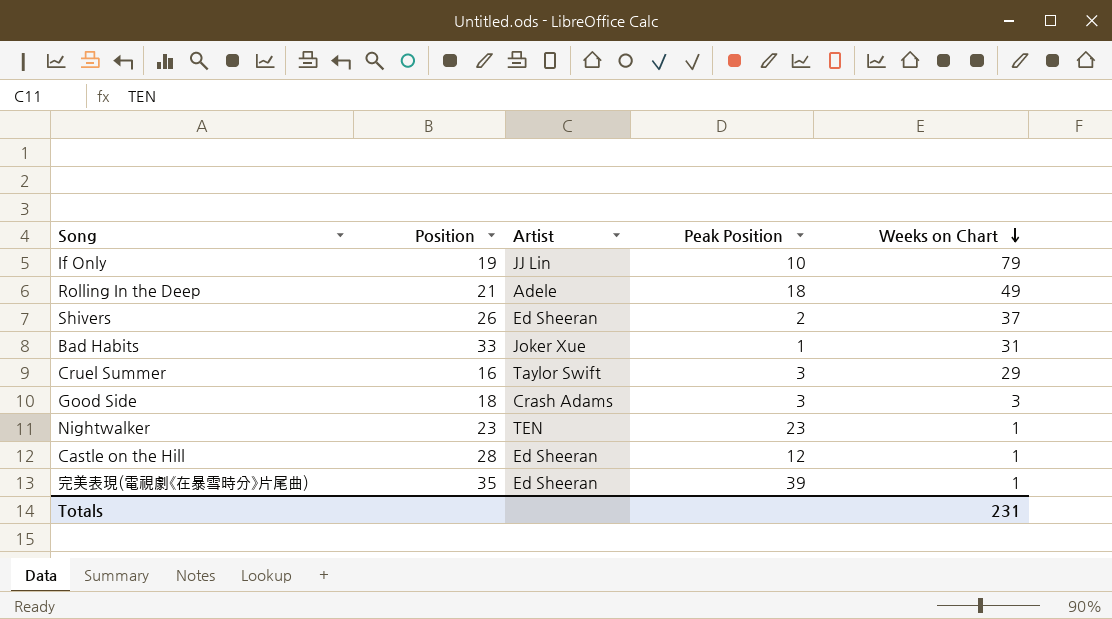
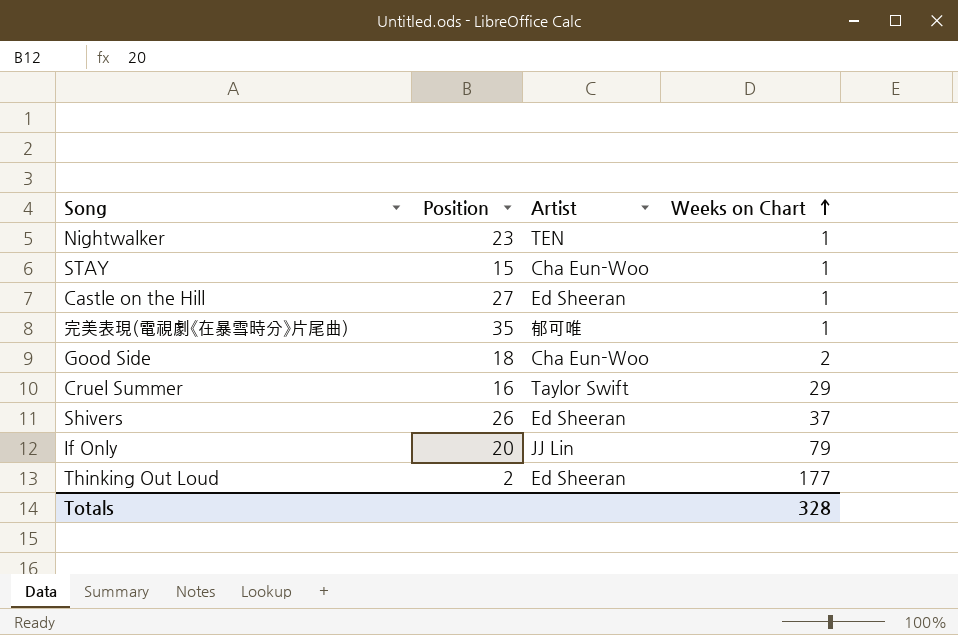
row order: Weeks on Chart descending -> Weeks on Chart ascending
column Peak Position | position: 4 -> none
row Rolling In the Deep: 21 | Adele | 18 | 49 -> none
row Bad Habits: 33 | Joker Xue | 1 | 31 -> none
row STAY: none -> 15 | Cha Eun-Woo | 1
Castle on the Hill | Position: 28 -> 27
完美表現(電視劇《在暴雪時分》片尾曲) | Artist: Ed Sheeran -> 郁可唯
Good Side | Artist: Crash Adams -> Cha Eun-Woo
Good Side | Weeks on Chart: 3 -> 2
If Only | Position: 19 -> 20
row Thinking Out Loud: none -> 2 | Ed Sheeran | 177
Totals | Weeks on Chart: 231 -> 328

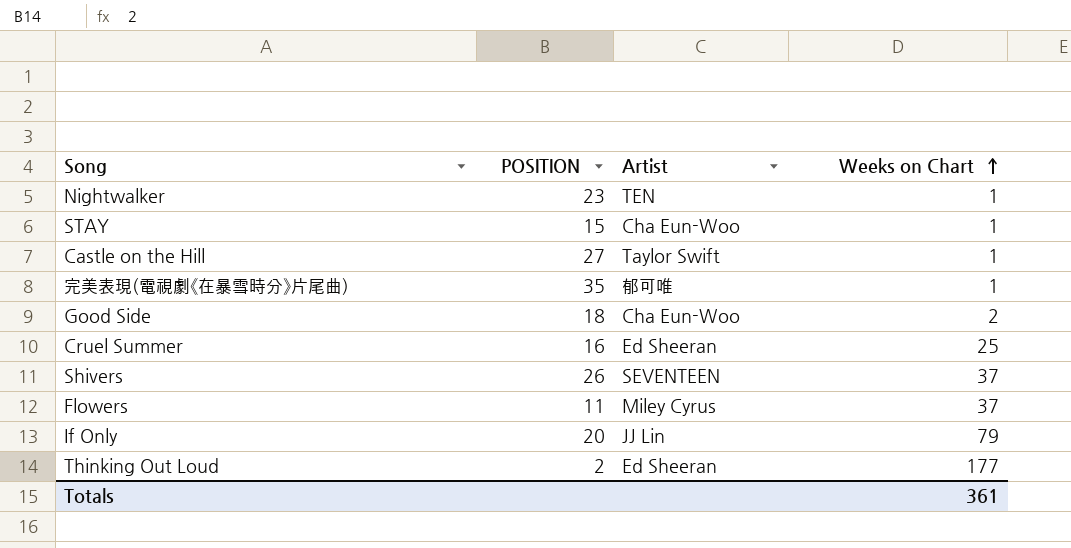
column name: Position -> POSITION
Castle on the Hill | Artist: Ed Sheeran -> Taylor Swift
Cruel Summer | Artist: Taylor Swift -> Ed Sheeran
Cruel Summer | Weeks on Chart: 29 -> 25
Shivers | Artist: Ed Sheeran -> SEVENTEEN
row Flowers: none -> 11 | Miley Cyrus | 37
Totals | Weeks on Chart: 328 -> 361

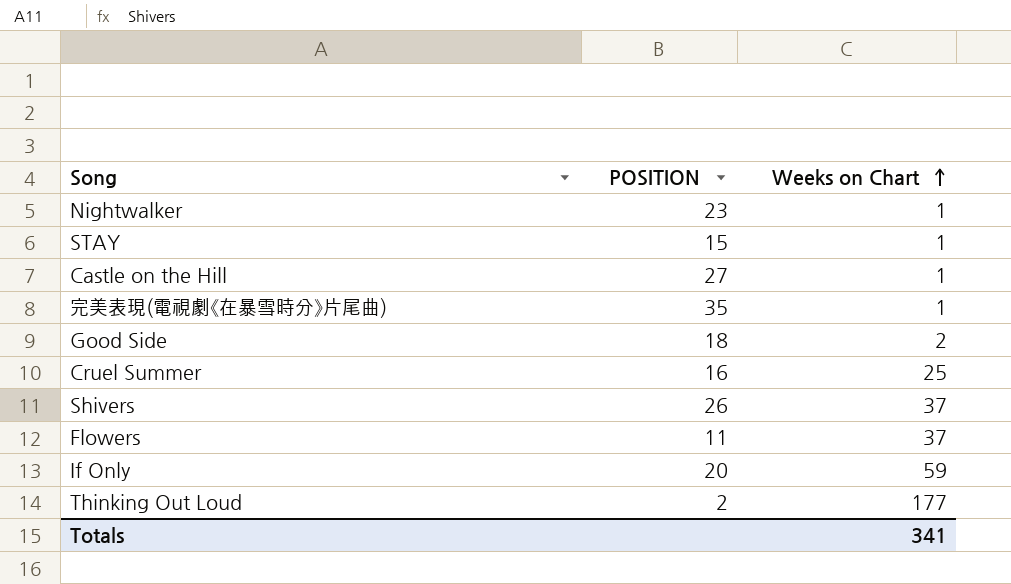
column Artist | position: 3 -> none
If Only | Weeks on Chart: 79 -> 59
Totals | Weeks on Chart: 361 -> 341

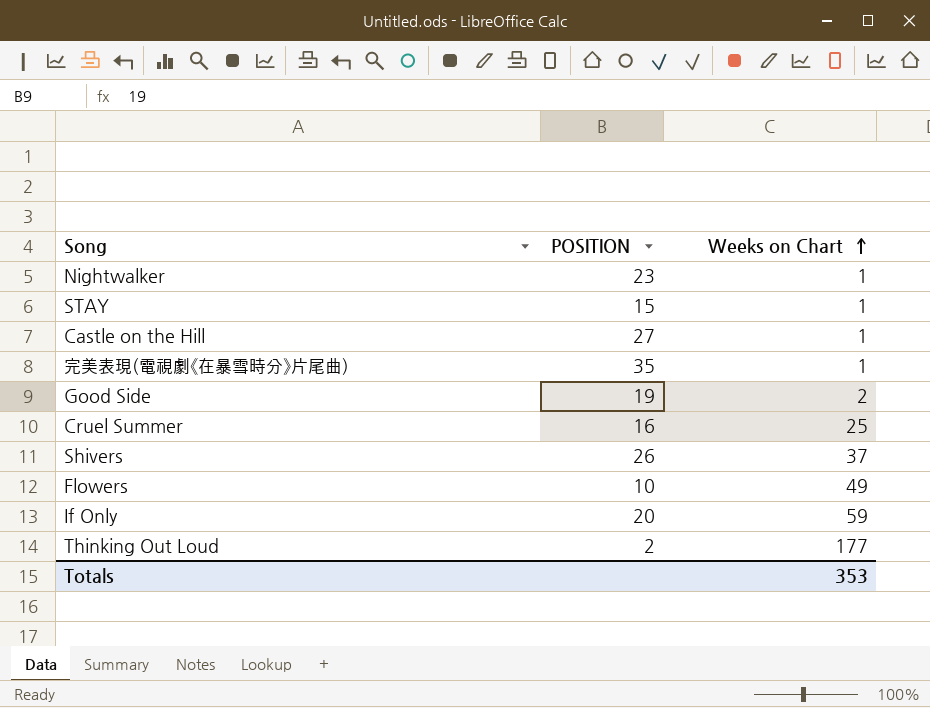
Good Side | POSITION: 18 -> 19
Flowers | POSITION: 11 -> 10
Flowers | Weeks on Chart: 37 -> 49
Totals | Weeks on Chart: 341 -> 353

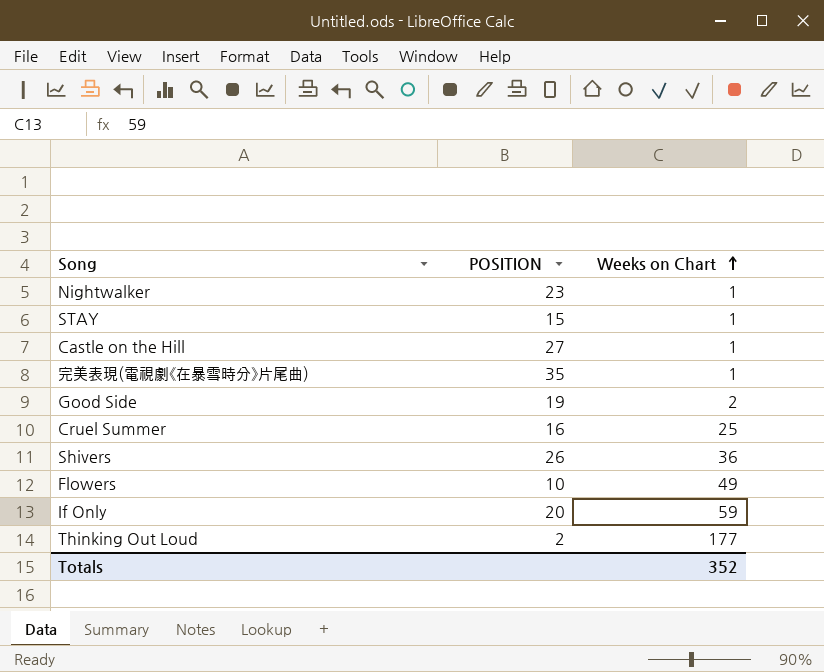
Shivers | Weeks on Chart: 37 -> 36
Totals | Weeks on Chart: 353 -> 352

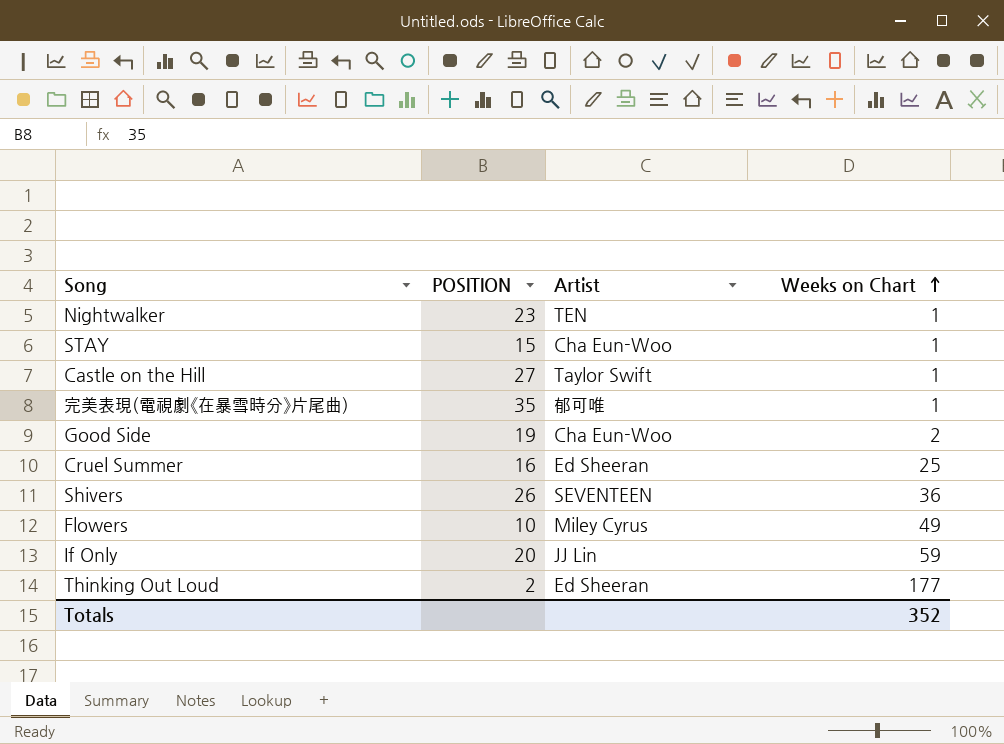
column Artist | position: none -> 3

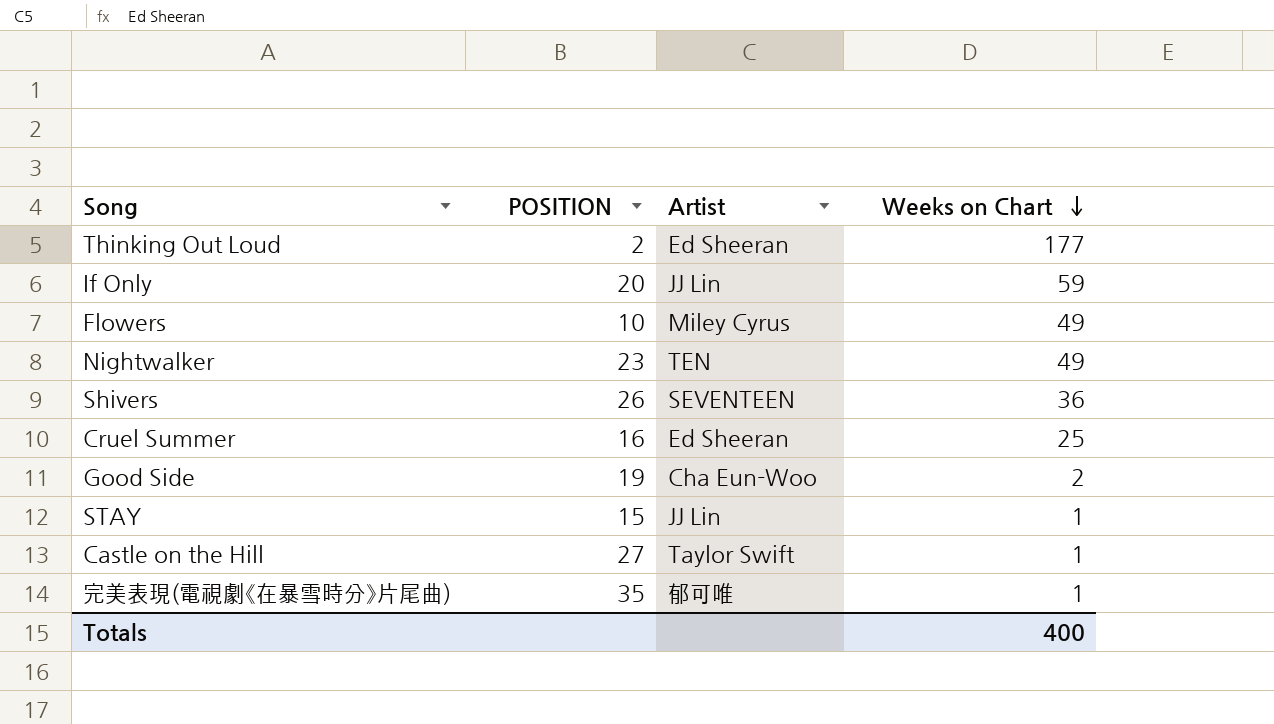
row order: Weeks on Chart ascending -> Weeks on Chart descending
Nightwalker | Weeks on Chart: 1 -> 49
STAY | Artist: Cha Eun-Woo -> JJ Lin
Totals | Weeks on Chart: 352 -> 400

